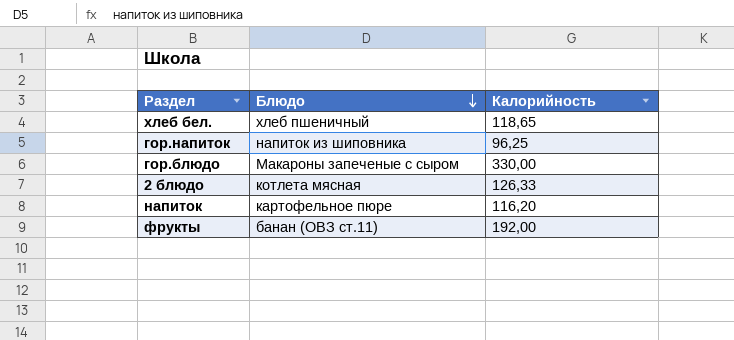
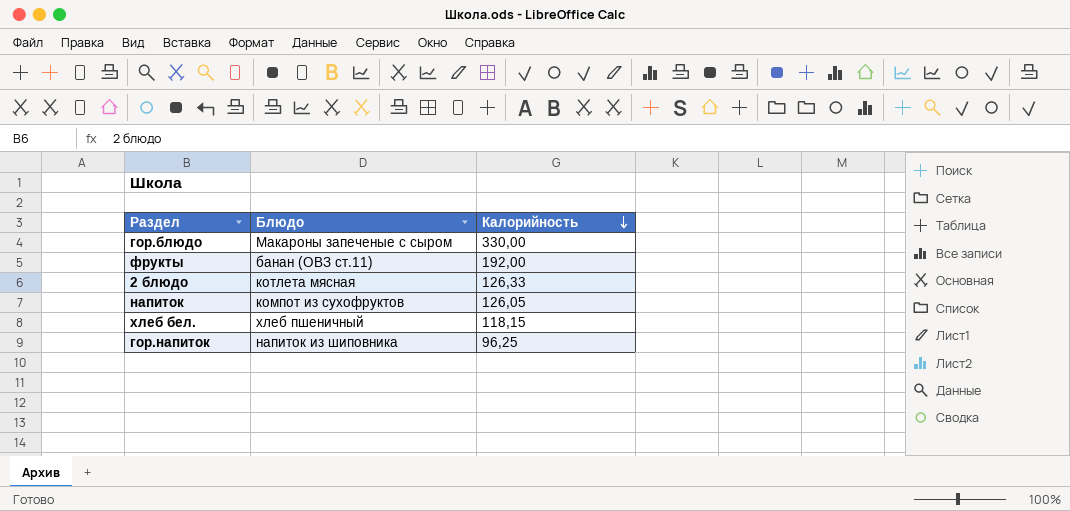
row order: Блюдо descending -> Калорийность descending
напиток | Блюдо: картофельное пюре -> компот из сухофруктов
напиток | Калорийность: 116,20 -> 126,05
хлеб бел. | Калорийность: 118,65 -> 118,15

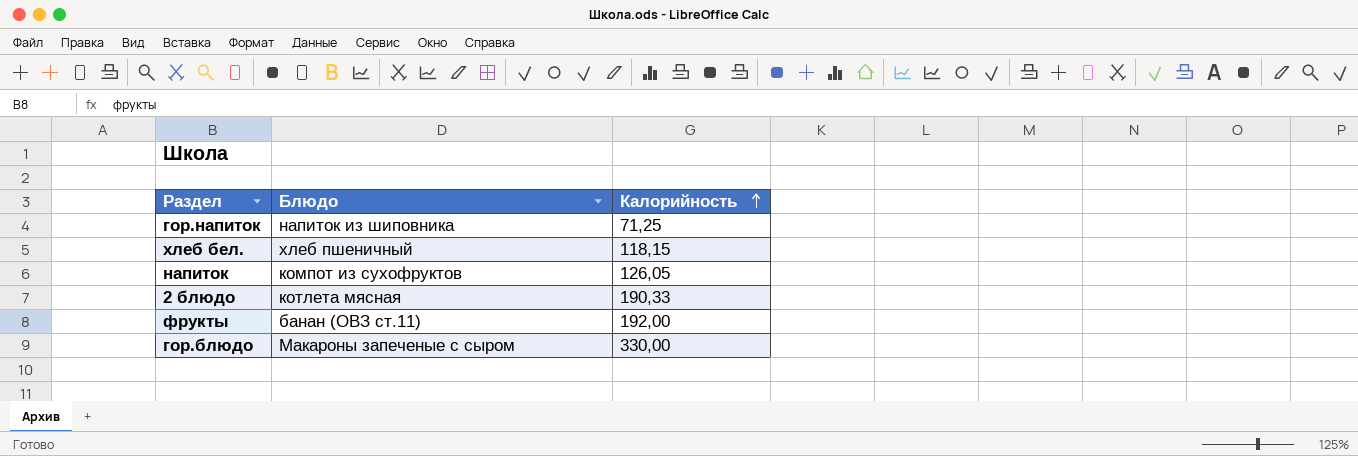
row order: Калорийность descending -> Калорийность ascending
гор.напиток | Калорийность: 96,25 -> 71,25
2 блюдо | Калорийность: 126,33 -> 190,33

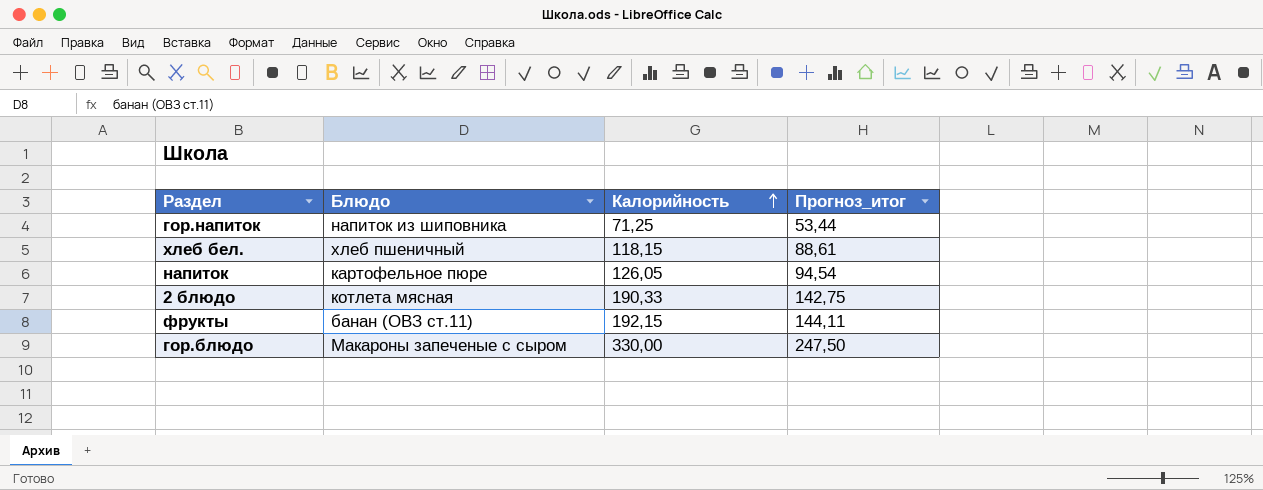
column Прогноз_итог | formula: none -> [Калорийность] * 0,75
напиток | Блюдо: компот из сухофруктов -> картофельное пюре
фрукты | Калорийность: 192,00 -> 192,15

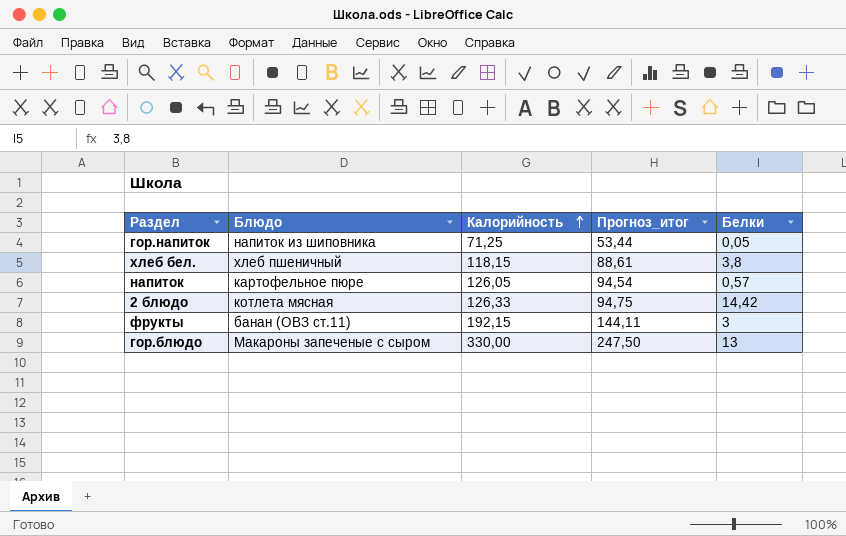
column Белки | position: none -> 5
2 блюдо | Калорийность: 190,33 -> 126,33
2 блюдо | Прогноз_итог: 142,75 -> 94,75

